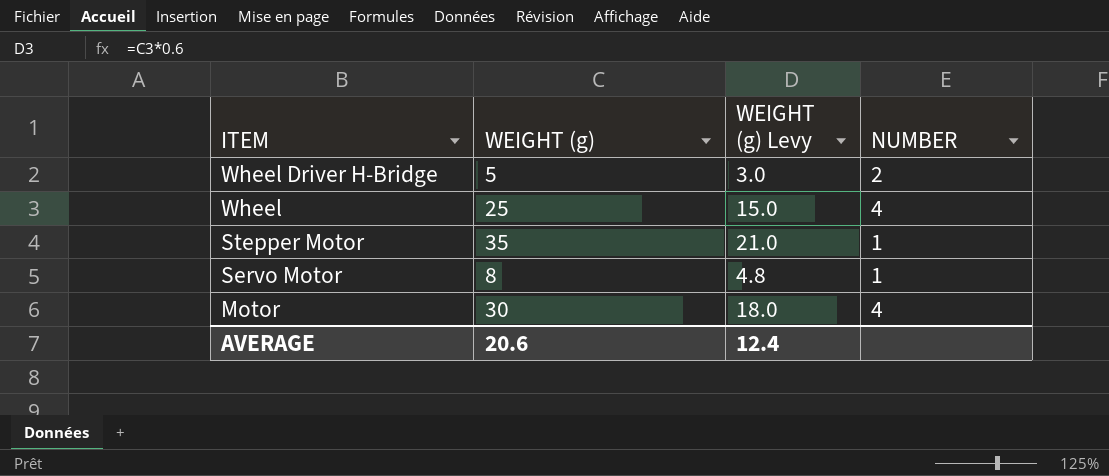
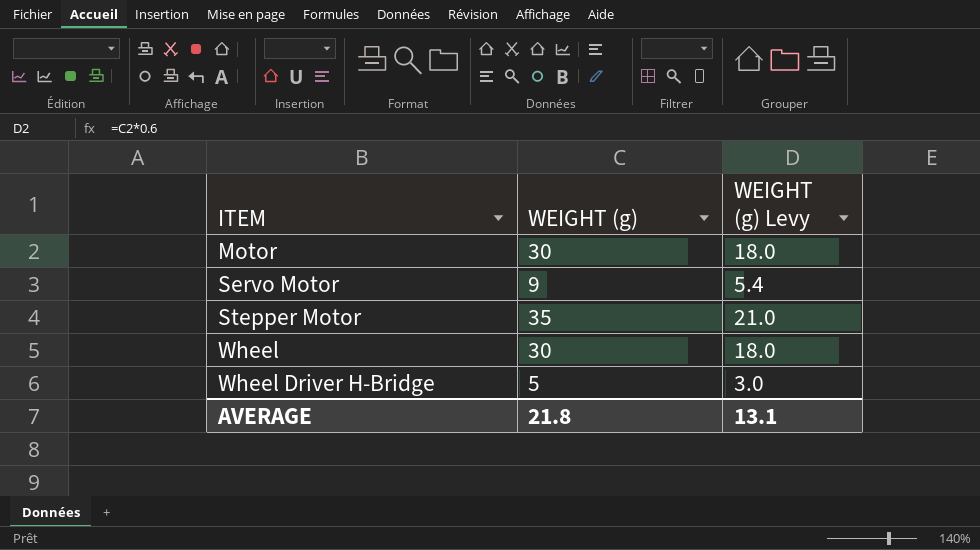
row order: ITEM descending -> ITEM ascending
column NUMBER | position: 4 -> none
Servo Motor | WEIGHT (g): 8 -> 9
Servo Motor | WEIGHT (g) Levy: 4.8 -> 5.4
Wheel | WEIGHT (g): 25 -> 30
Wheel | WEIGHT (g) Levy: 15.0 -> 18.0
AVERAGE | WEIGHT (g): 20.6 -> 21.8
AVERAGE | WEIGHT (g) Levy: 12.4 -> 13.1

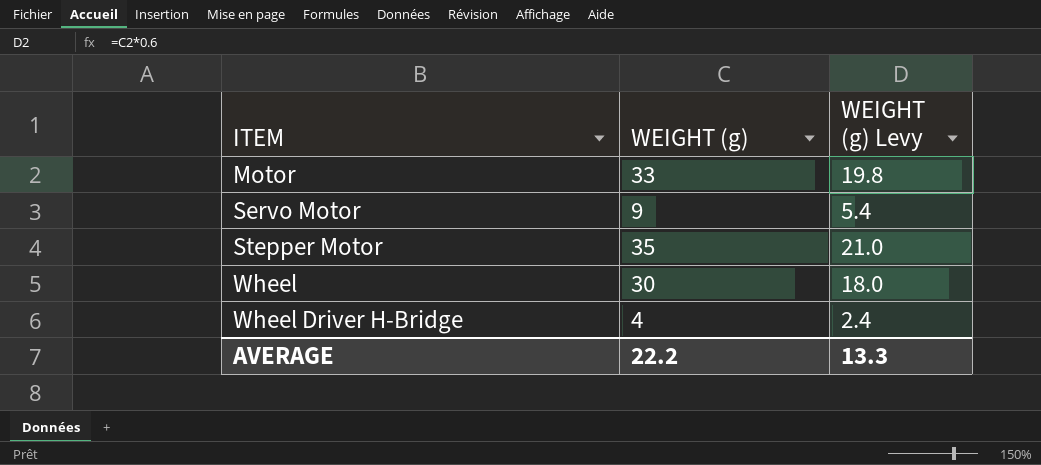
Motor | WEIGHT (g): 30 -> 33
Motor | WEIGHT (g) Levy: 18.0 -> 19.8
Wheel Driver H-Bridge | WEIGHT (g): 5 -> 4
Wheel Driver H-Bridge | WEIGHT (g) Levy: 3.0 -> 2.4
AVERAGE | WEIGHT (g): 21.8 -> 22.2
AVERAGE | WEIGHT (g) Levy: 13.1 -> 13.3

